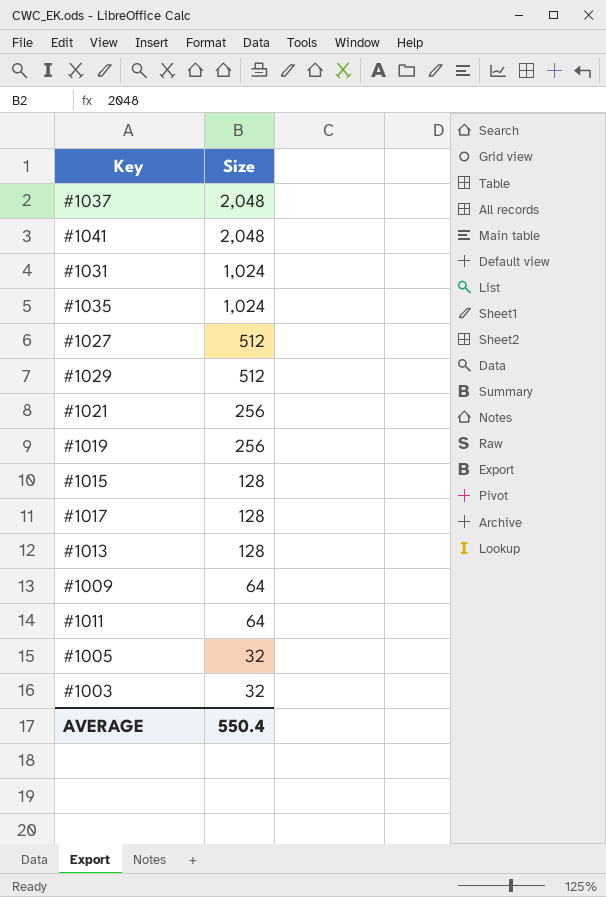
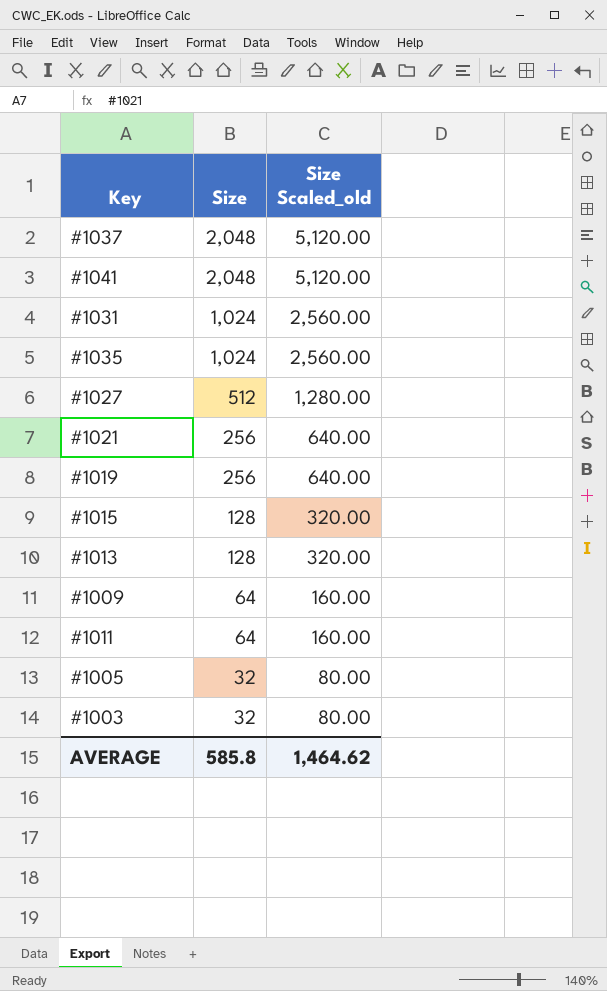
column Size Scaled_old | formula: none -> [Size] * 2.5
row #1029: 512 -> none
row #1017: 128 -> none
AVERAGE | Size: 550.4 -> 585.8

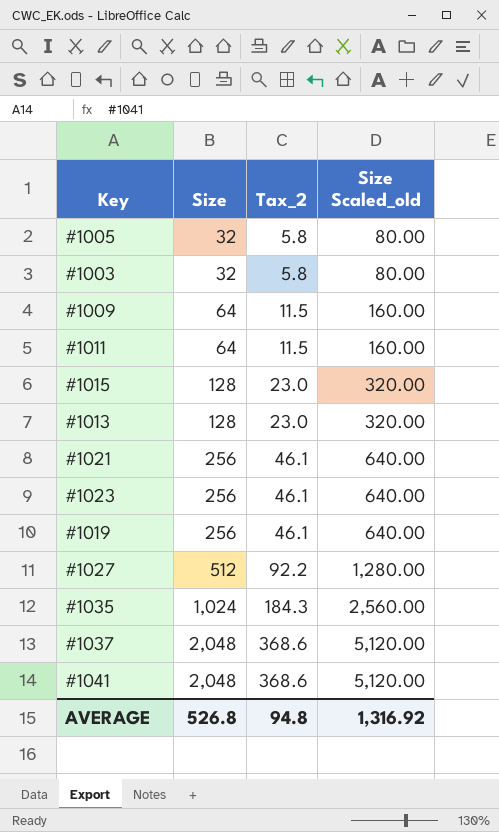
row order: Size descending -> Size ascending
column Tax_2 | formula: none -> [Size] * 0.18
row #1031: 1,024 | 2,560.00 -> none
row #1023: none -> 256 | 46.1 | 640.00
AVERAGE | Size: 585.8 -> 526.8
AVERAGE | Size Scaled_old: 1,464.62 -> 1,316.92

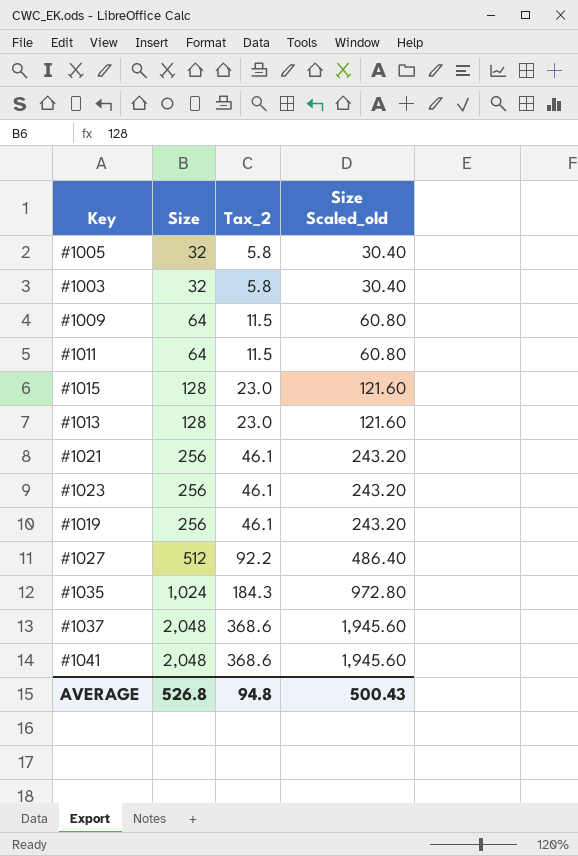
column Size Scaled_old | formula: [Size] * 2.5 -> [Size] * 0.95
AVERAGE | Size Scaled_old: 1,316.92 -> 500.43

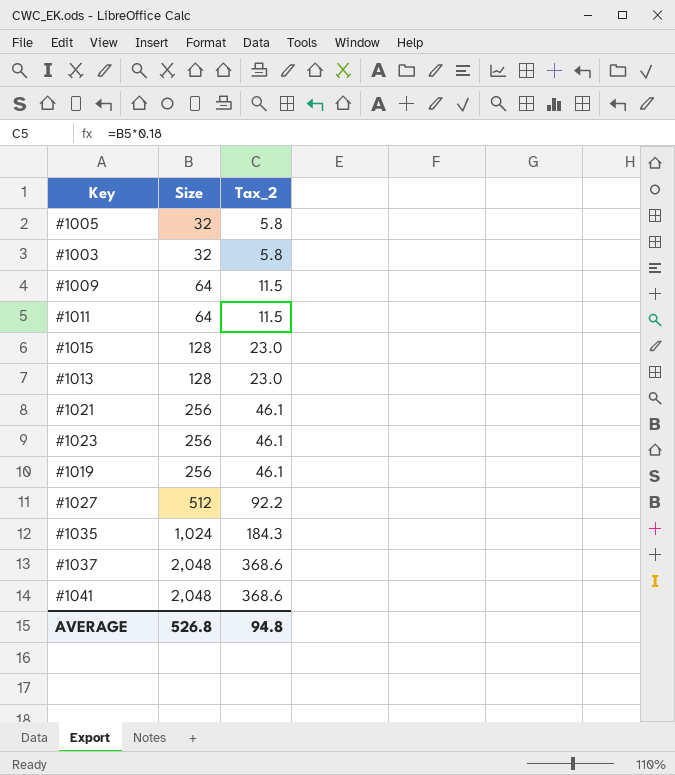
column Size Scaled_old | formula: [Size] * 0.95 -> none

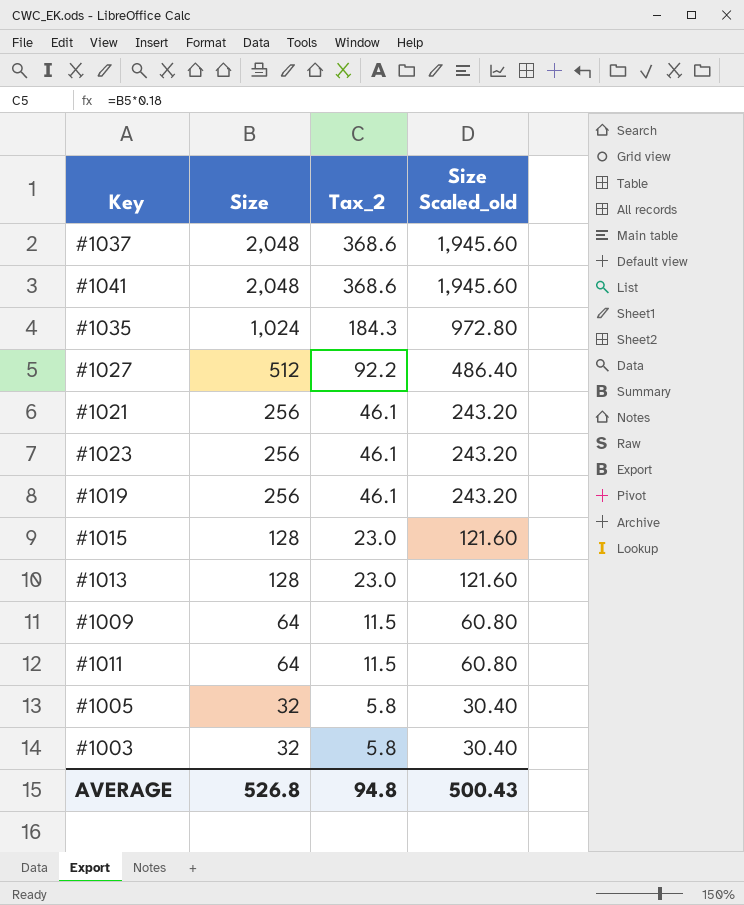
row order: Size ascending -> Size descending
column Size Scaled_old | formula: none -> [Size] * 0.95

